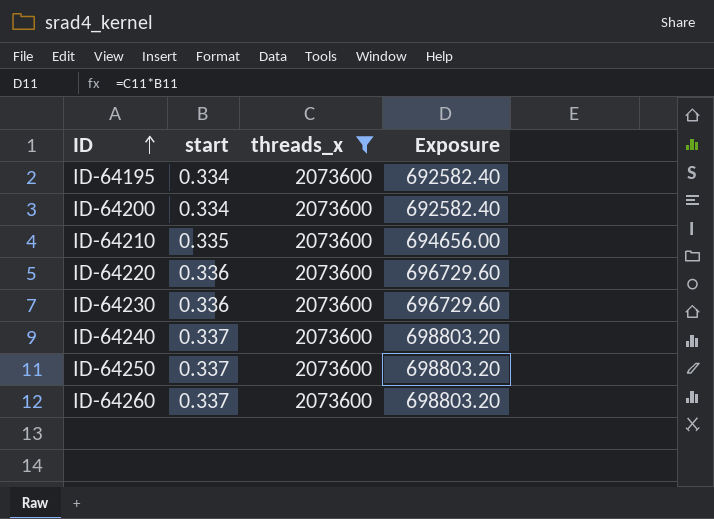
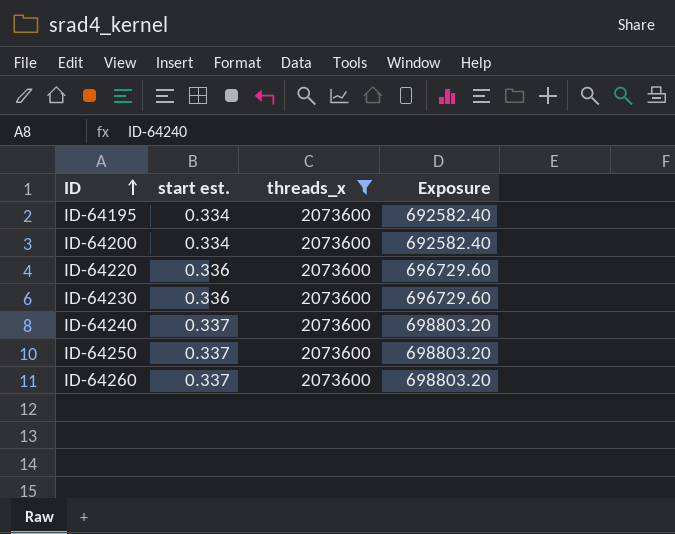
column name: start -> start est.
row ID-64210: 0.335 | 2073600 | 694656.00 -> none

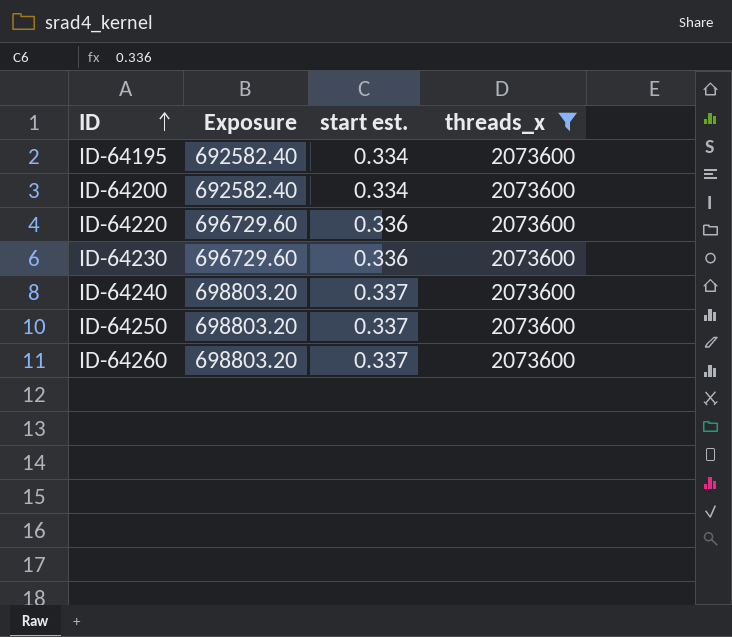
column Exposure | position: 4 -> 2

